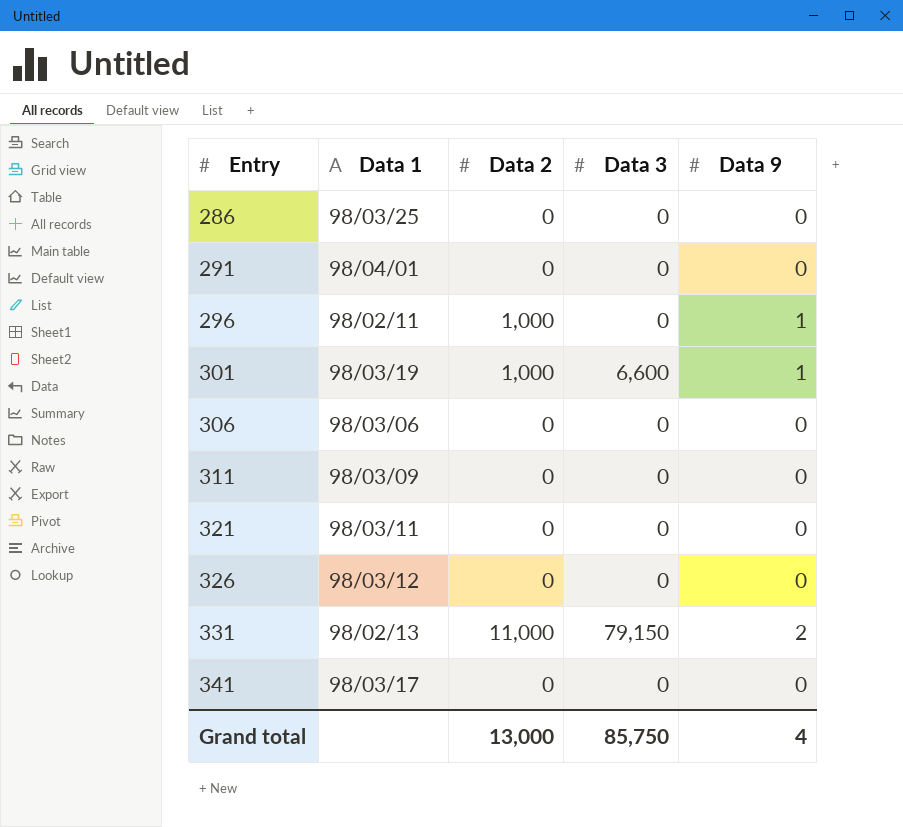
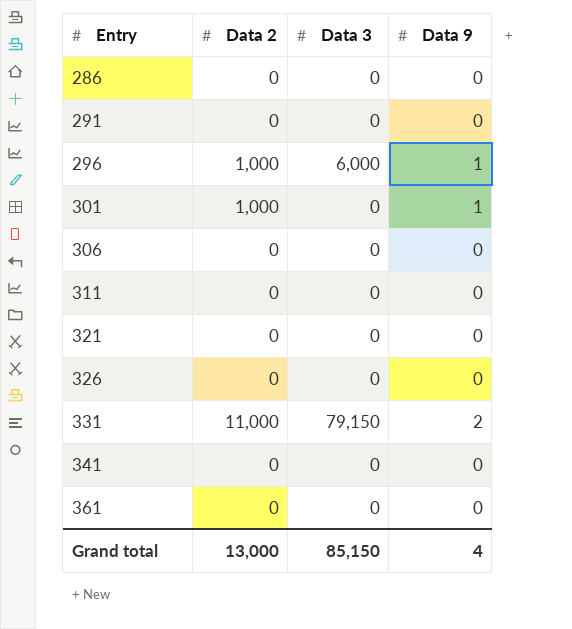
column Data 1 | position: 2 -> none
296 | Data 3: 0 -> 6,000
301 | Data 3: 6,600 -> 0
row 361: none -> 0 | 0 | 0
Grand total | Data 3: 85,750 -> 85,150

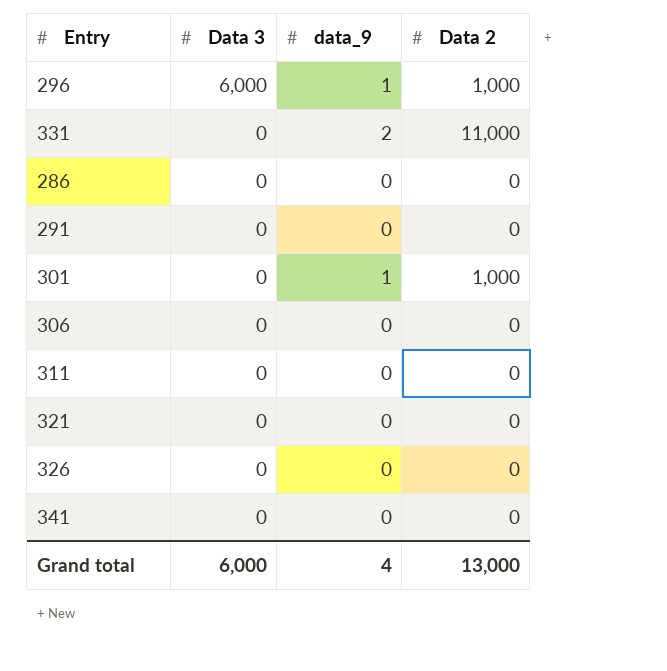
row order: Entry ascending -> Data 3 descending
column name: Data 9 -> data_9
column Data 2 | position: 2 -> 4
row 361: 0 | 0 | 0 -> none
331 | Data 3: 79,150 -> 0
Grand total | Data 3: 85,150 -> 6,000

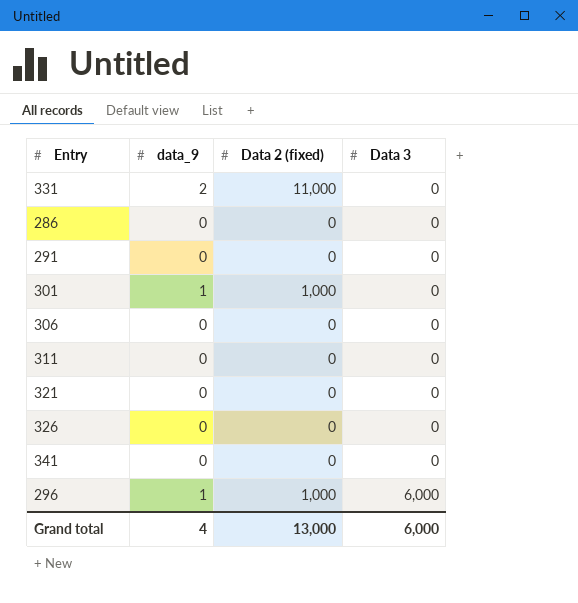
row order: Data 3 descending -> Data 3 ascending
column name: Data 2 -> Data 2 (fixed)
column Data 3 | position: 2 -> 4

